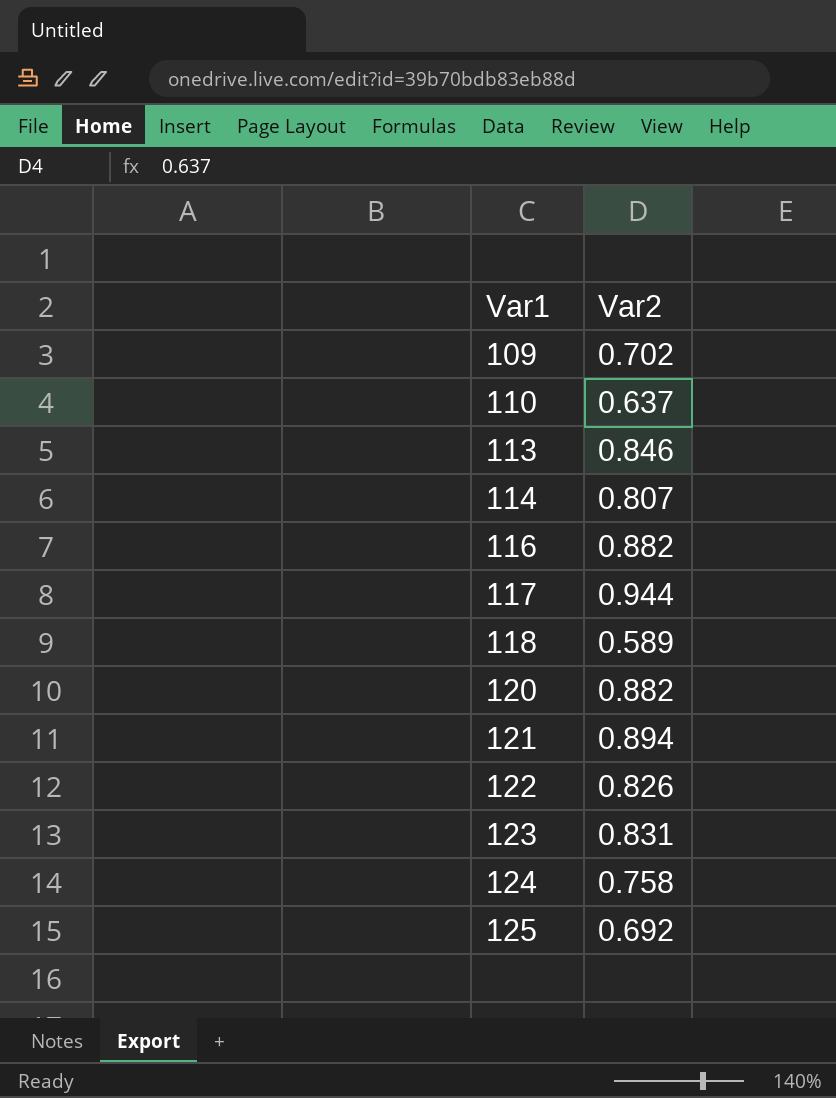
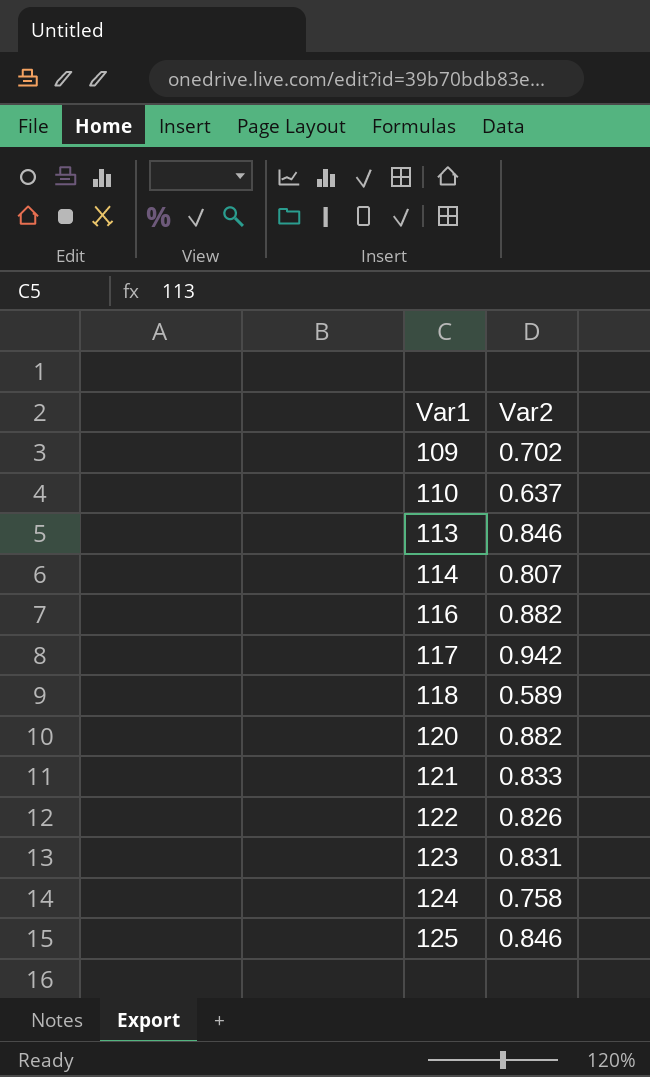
117 | Var2: 0.944 -> 0.942
121 | Var2: 0.894 -> 0.833
125 | Var2: 0.692 -> 0.846

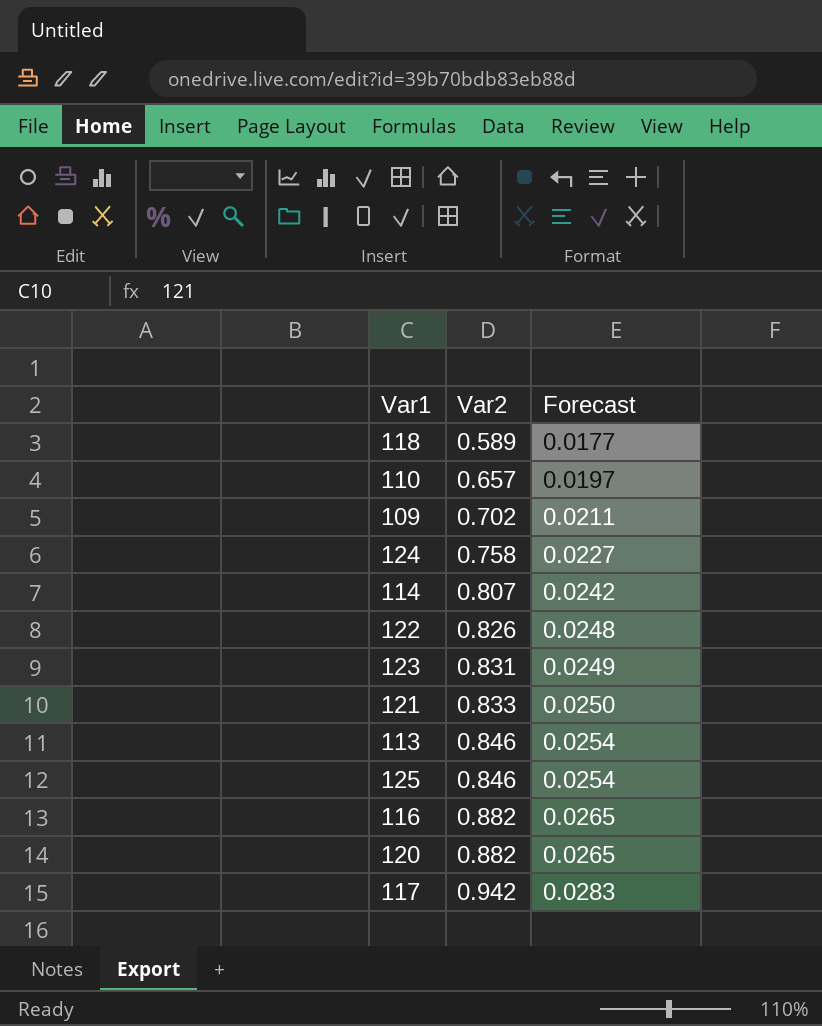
row order: Var1 ascending -> Var2 ascending
column Forecast | formula: none -> [Var2] * 0.03
110 | Var2: 0.637 -> 0.657

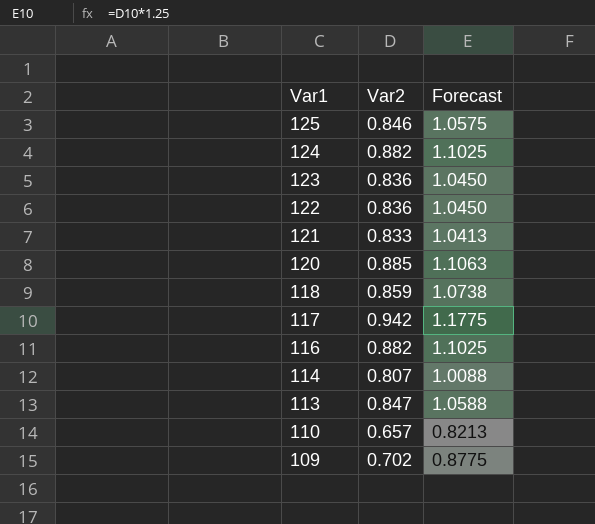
row order: Var2 ascending -> Var1 descending
column Forecast | formula: [Var2] * 0.03 -> [Var2] * 1.25
124 | Var2: 0.758 -> 0.882
123 | Var2: 0.831 -> 0.836
122 | Var2: 0.826 -> 0.836
120 | Var2: 0.882 -> 0.885
118 | Var2: 0.589 -> 0.859
113 | Var2: 0.846 -> 0.847

